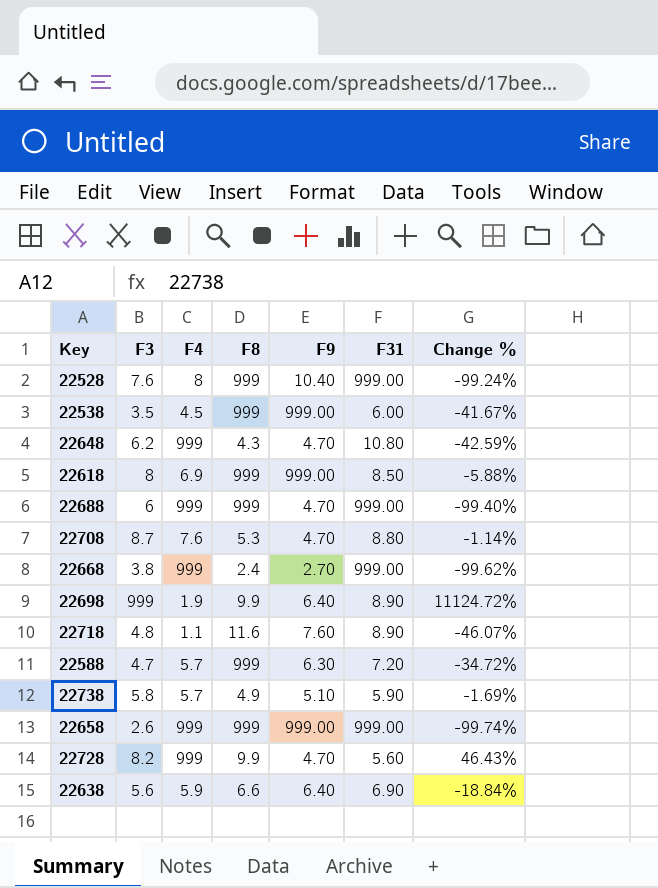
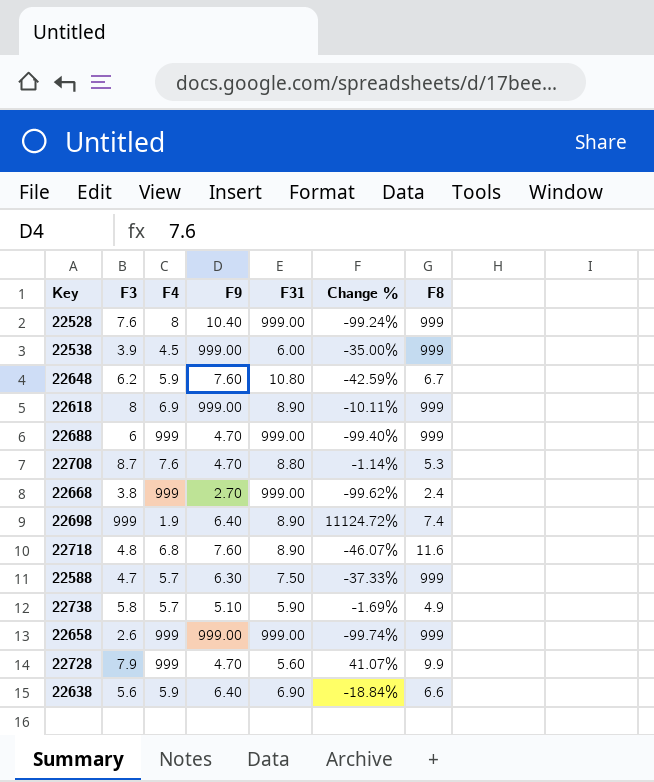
column F8 | position: 4 -> 7
22538 | F3: 3.5 -> 3.9
22538 | Change %: -41.67% -> -35.00%
22648 | F4: 999 -> 5.9
22648 | F9: 4.70 -> 7.60
22648 | F8: 4.3 -> 6.7
22618 | F31: 8.50 -> 8.90
22618 | Change %: -5.88% -> -10.11%
22698 | F8: 9.9 -> 7.4
22718 | F4: 1.1 -> 6.8
22588 | F31: 7.20 -> 7.50
22588 | Change %: -34.72% -> -37.33%
22728 | F3: 8.2 -> 7.9
22728 | Change %: 46.43% -> 41.07%

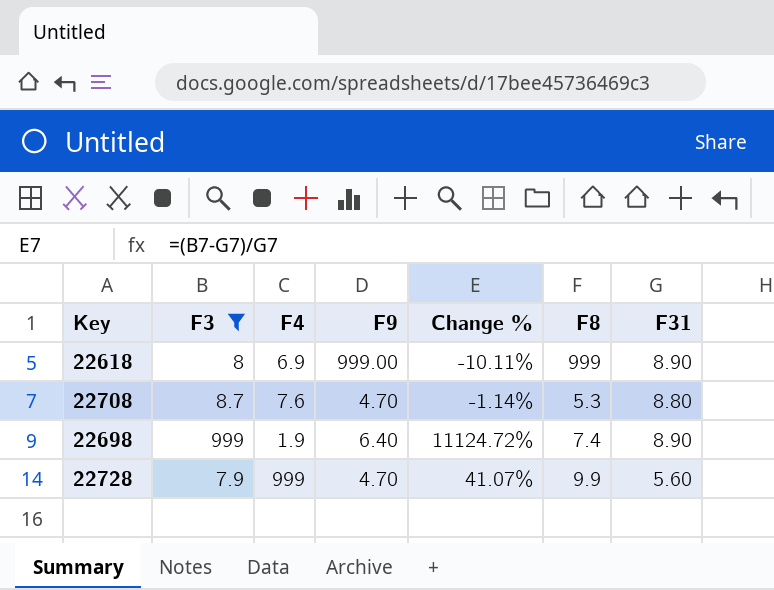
filter: none -> F3 >= 7.9
column F31 | position: 5 -> 7

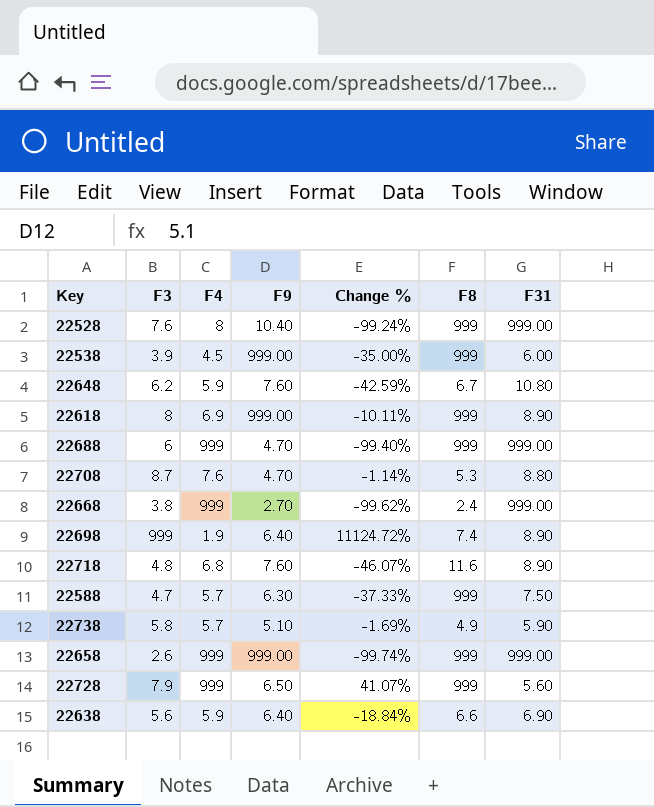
filter: F3 >= 7.9 -> none
22728 | F9: 4.70 -> 6.50
22728 | F8: 9.9 -> 999

